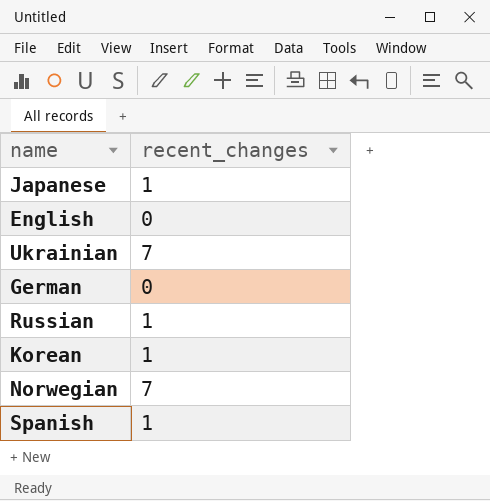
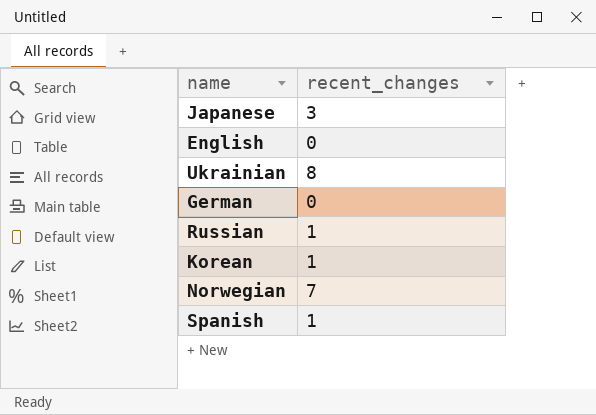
Japanese | recent_changes: 1 -> 3
Ukrainian | recent_changes: 7 -> 8

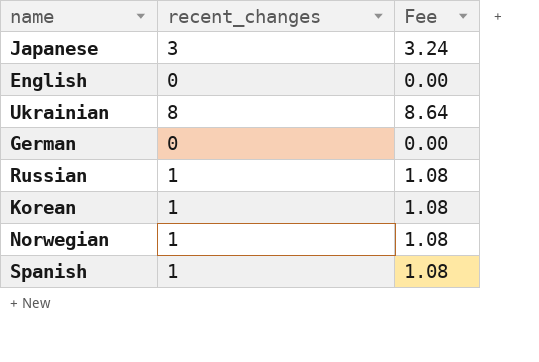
column Fee | formula: none -> [recent_changes] * 1.08
Norwegian | recent_changes: 7 -> 1

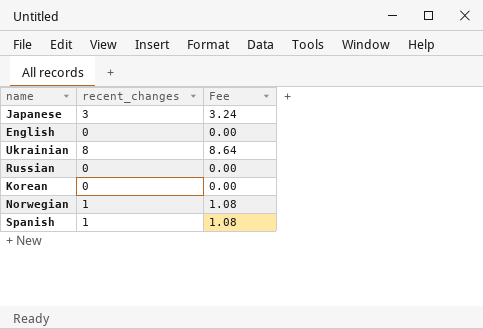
row German: 0 | 0.00 -> none
Russian | recent_changes: 1 -> 0
Russian | Fee: 1.08 -> 0.00
Korean | recent_changes: 1 -> 0
Korean | Fee: 1.08 -> 0.00

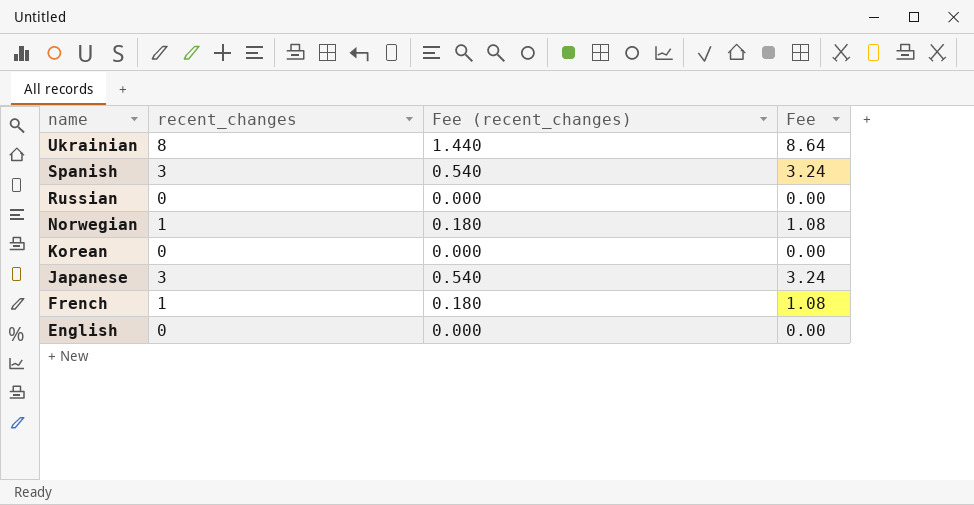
row order: none -> name descending
column Fee (recent_changes) | formula: none -> [recent_changes] * 0.18
Spanish | recent_changes: 1 -> 3
Spanish | Fee: 1.08 -> 3.24
row French: none -> 1 | 0.180 | 1.08

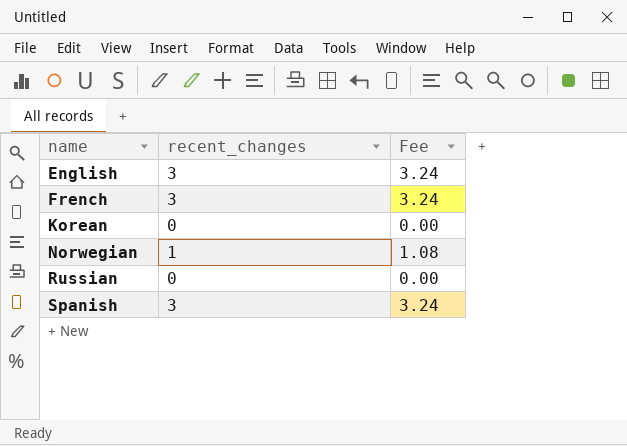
row order: name descending -> name ascending
column Fee (recent_changes) | formula: [recent_changes] * 0.18 -> none
row Ukrainian: 8 | 1.440 | 8.64 -> none
row Japanese: 3 | 0.540 | 3.24 -> none
English | recent_changes: 0 -> 3
English | Fee: 0.00 -> 3.24
French | recent_changes: 1 -> 3
French | Fee: 1.08 -> 3.24

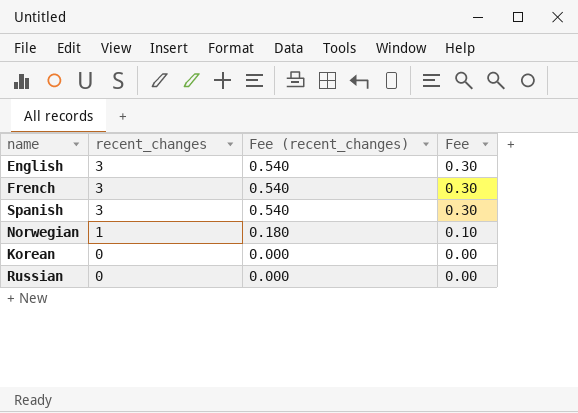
row order: name ascending -> recent_changes descending
column Fee (recent_changes) | formula: none -> [recent_changes] * 0.18
column Fee | formula: [recent_changes] * 1.08 -> [recent_changes] * 0.1

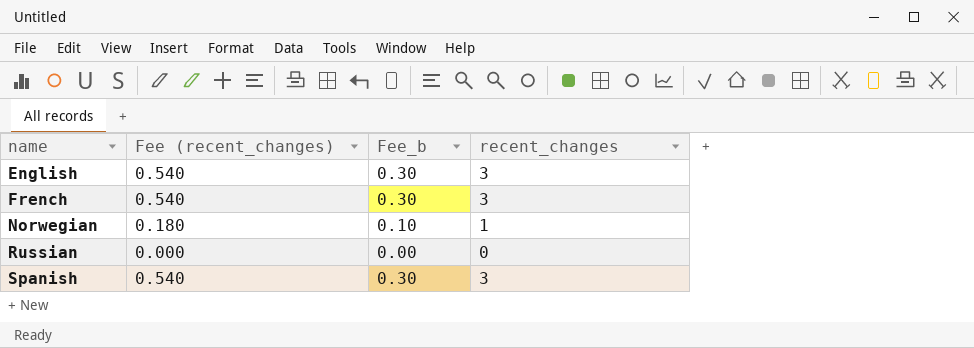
row order: recent_changes descending -> name ascending
column name: Fee -> Fee_b
column recent_changes | position: 2 -> 4
row Korean: 0 | 0.000 | 0.00 -> none

